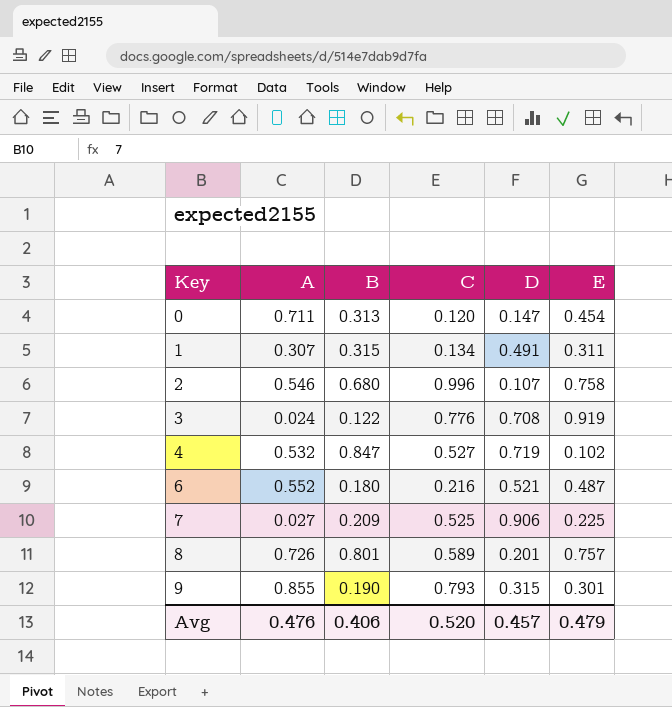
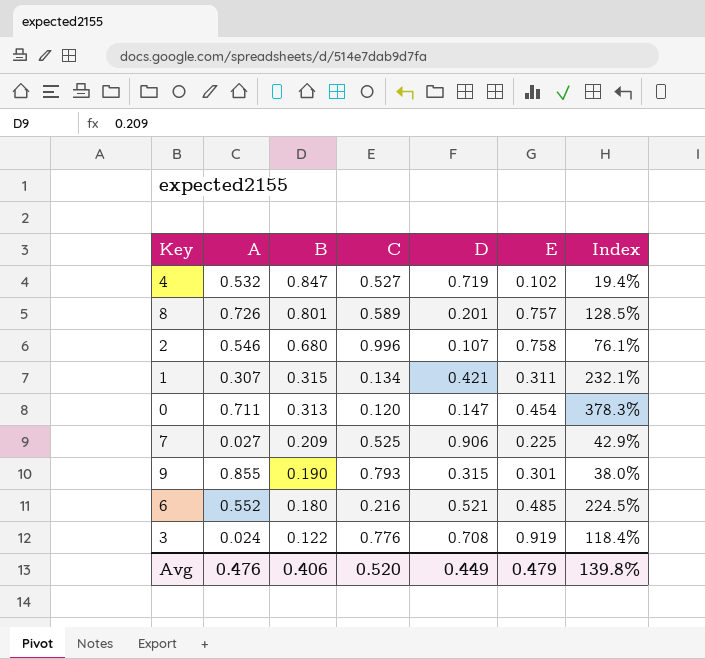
row order: Key ascending -> B descending
column Index | formula: none -> [E] / [C]
1 | D: 0.491 -> 0.421
6 | E: 0.487 -> 0.485
Avg | D: 0.457 -> 0.449

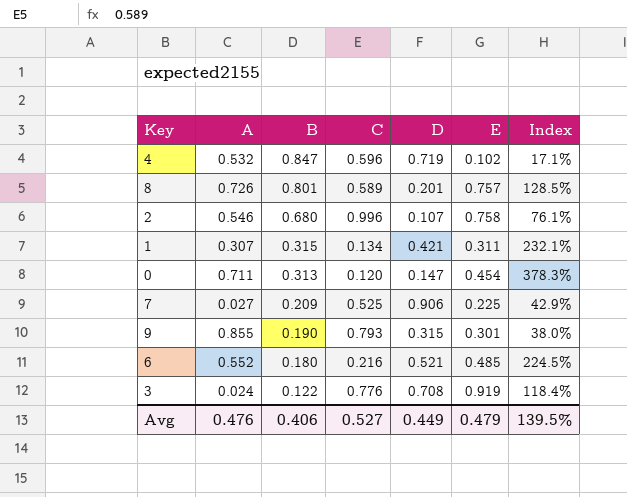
4 | C: 0.527 -> 0.596
4 | Index: 19.4% -> 17.1%
Avg | C: 0.520 -> 0.527
Avg | Index: 139.8% -> 139.5%

